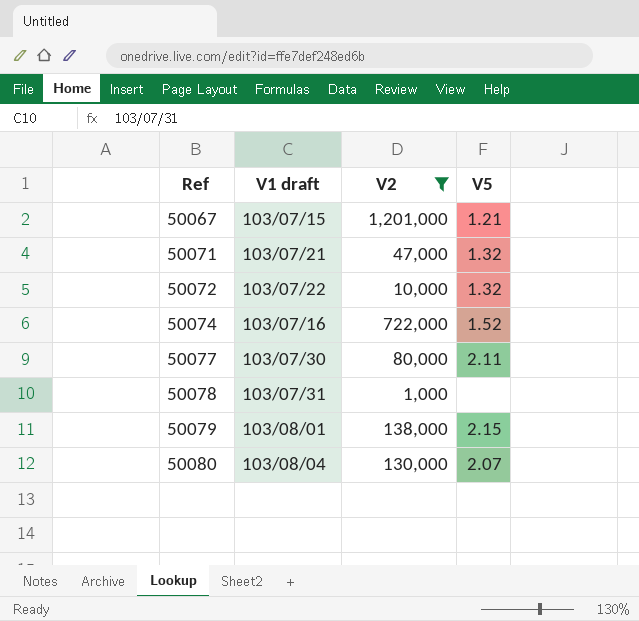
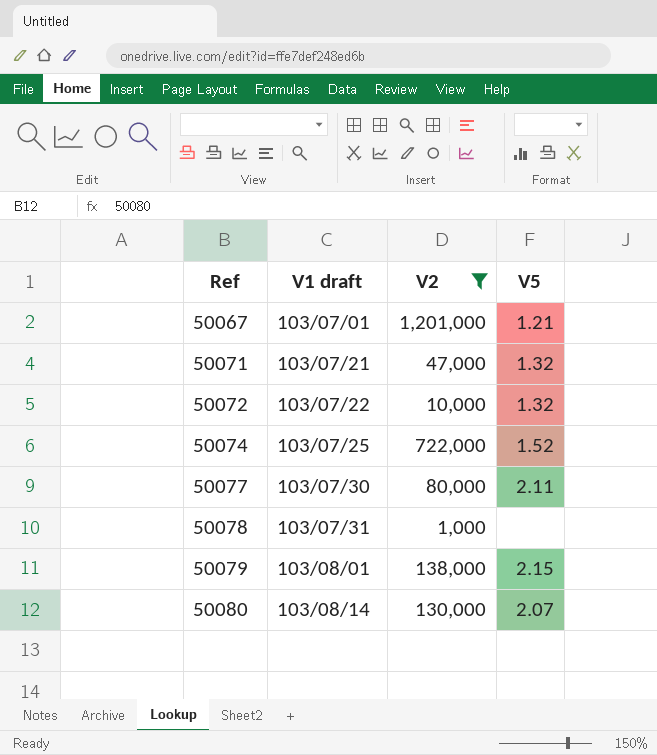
50067 | V1 draft: 103/07/15 -> 103/07/01
50074 | V1 draft: 103/07/16 -> 103/07/25
50080 | V1 draft: 103/08/04 -> 103/08/14

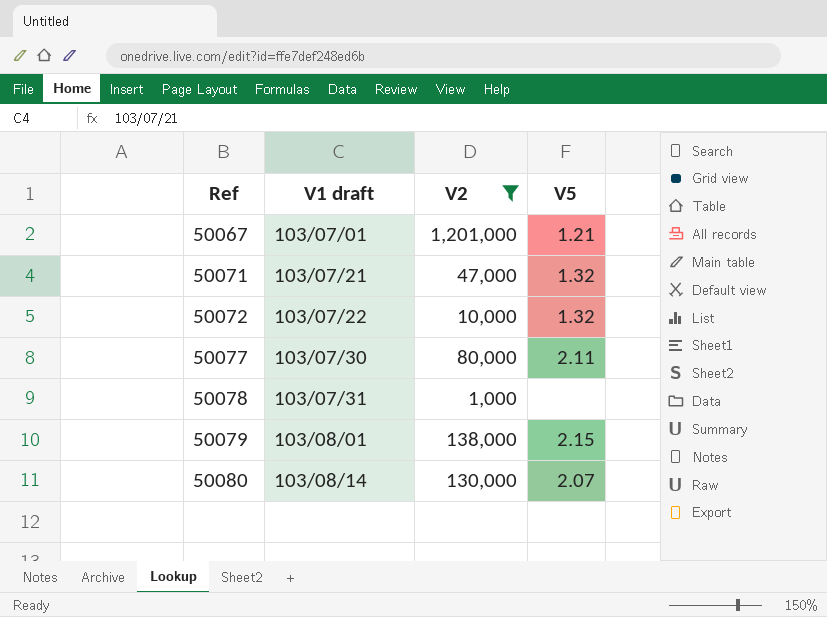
row 50074: 103/07/25 | 722,000 | 1.52 -> none

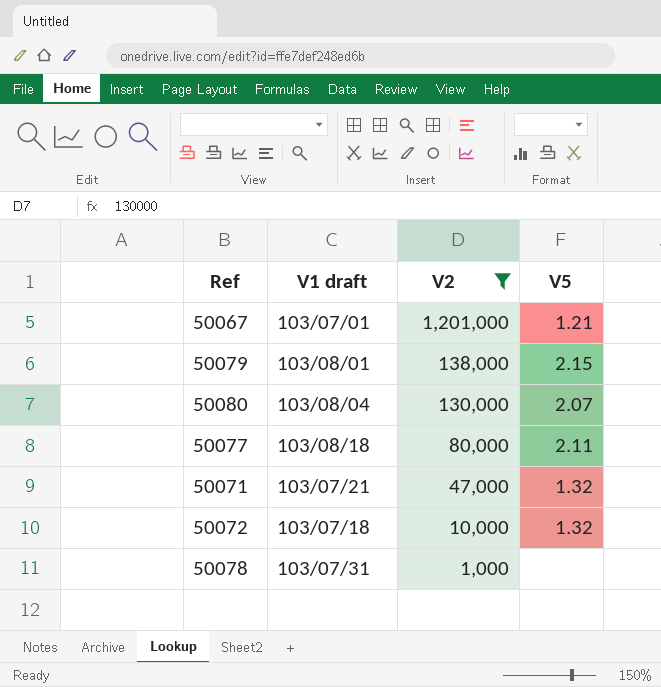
row order: Ref ascending -> V2 descending
50080 | V1 draft: 103/08/14 -> 103/08/04
50077 | V1 draft: 103/07/30 -> 103/08/18
50072 | V1 draft: 103/07/22 -> 103/07/18

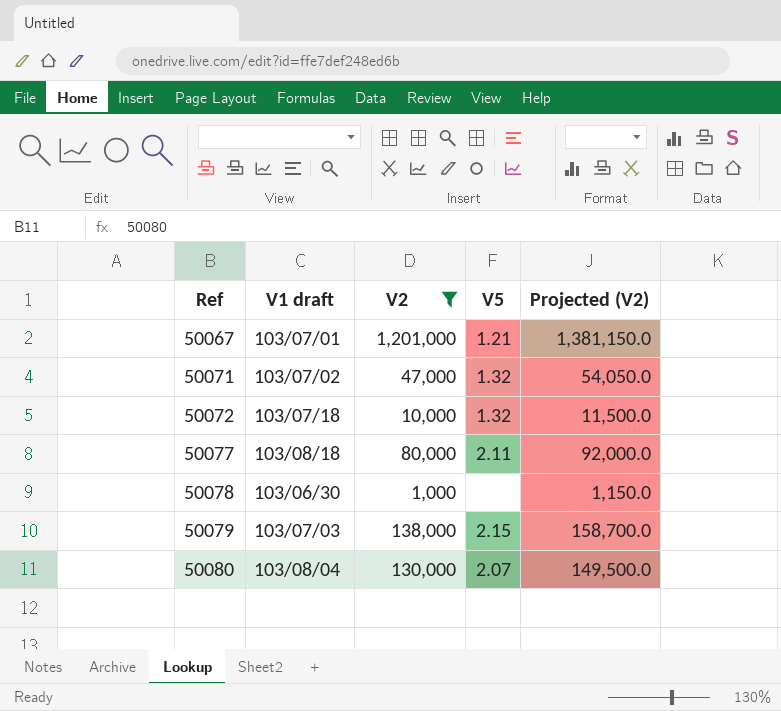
row order: V2 descending -> Ref ascending
column Projected (V2) | formula: none -> [V2] * 1.15
50071 | V1 draft: 103/07/21 -> 103/07/02
50078 | V1 draft: 103/07/31 -> 103/06/30
50079 | V1 draft: 103/08/01 -> 103/07/03

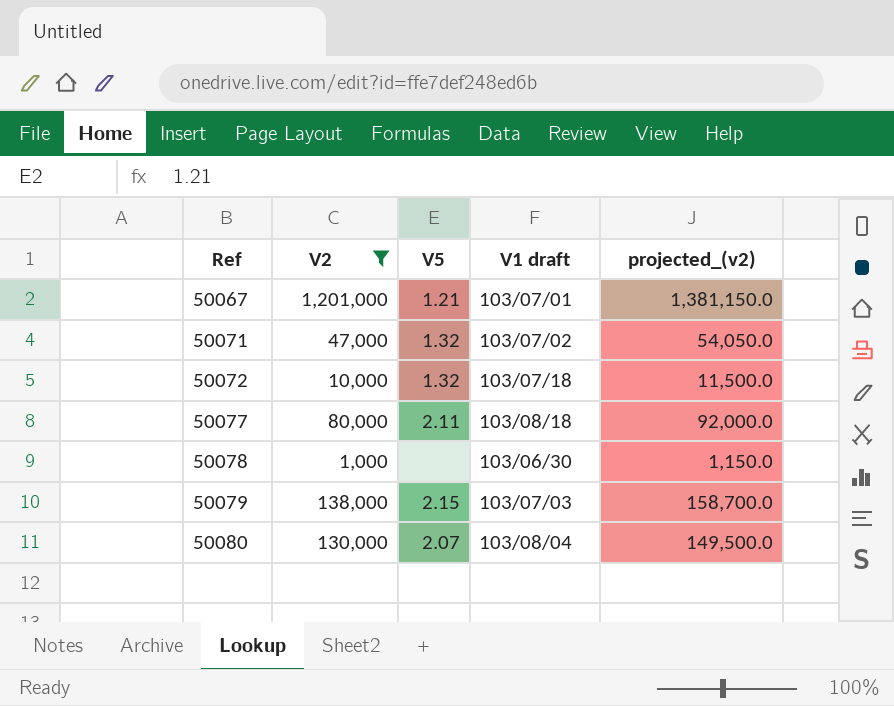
column V1 draft | position: 2 -> 4
column name: Projected (V2) -> projected_(v2)

